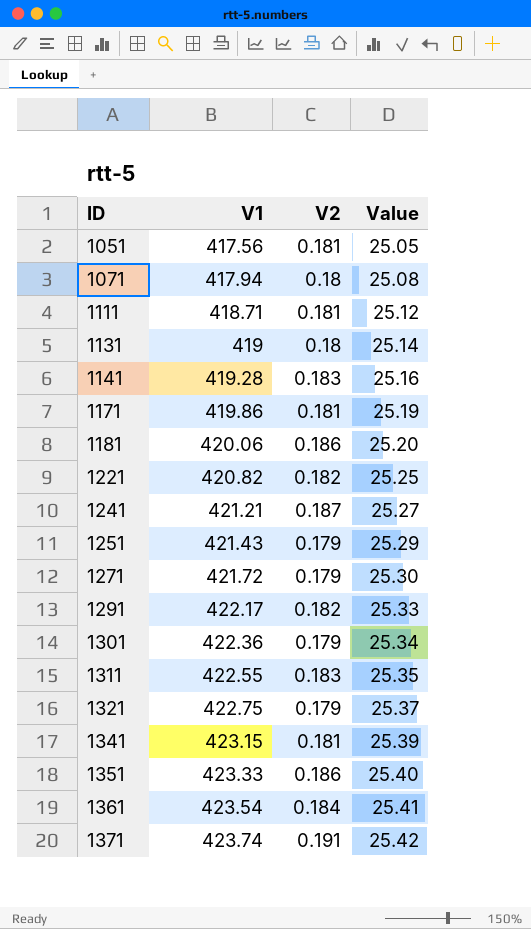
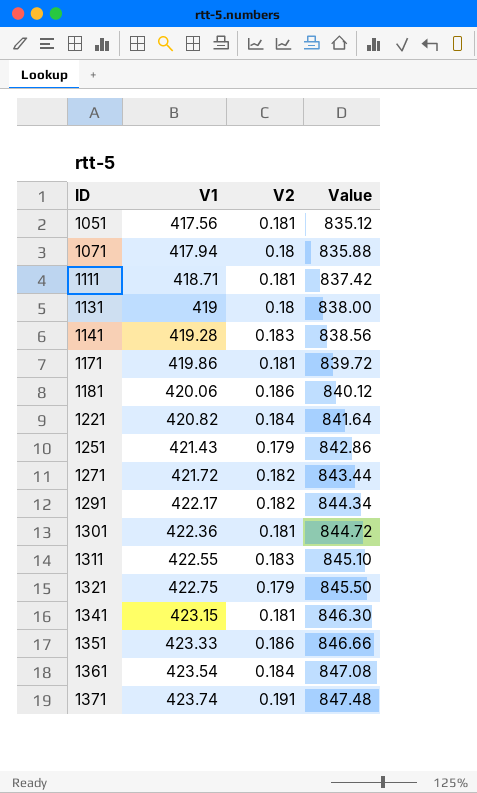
column Value | formula: [V1] * 0.06 -> [V1] * 2
row 1241: 421.21 | 0.187 | 25.27 -> none
1221 | V2: 0.182 -> 0.184
1271 | V2: 0.179 -> 0.182
1301 | V2: 0.179 -> 0.181

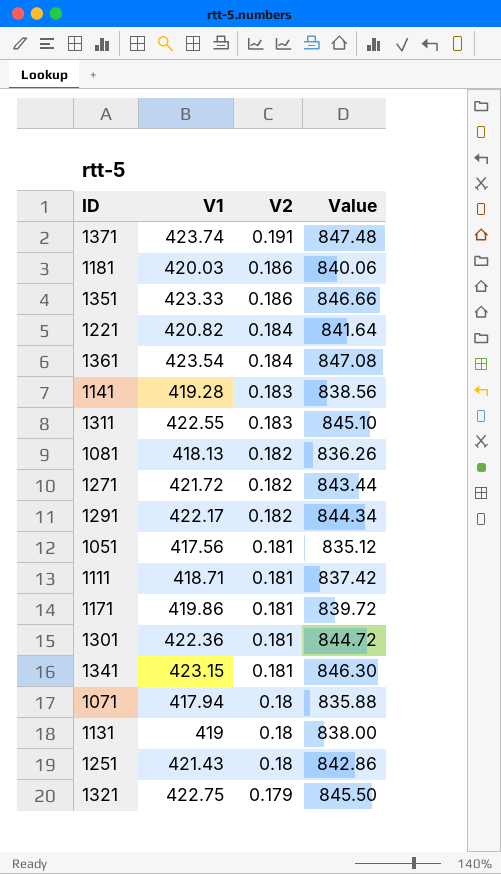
row order: ID ascending -> V2 descending
1181 | V1: 420.06 -> 420.03
1181 | Value: 840.12 -> 840.06
row 1081: none -> 418.13 | 0.182 | 836.26
1251 | V2: 0.179 -> 0.18

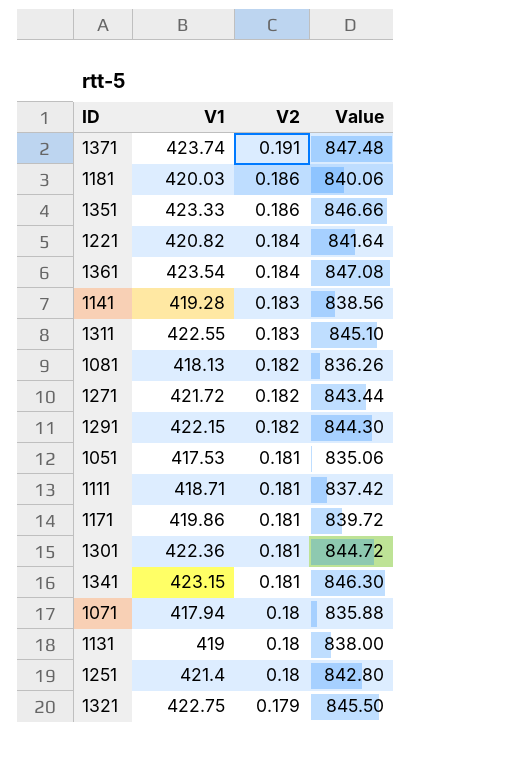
1291 | V1: 422.17 -> 422.15
1291 | Value: 844.34 -> 844.30
1051 | V1: 417.56 -> 417.53
1051 | Value: 835.12 -> 835.06
1251 | V1: 421.43 -> 421.4
1251 | Value: 842.86 -> 842.80

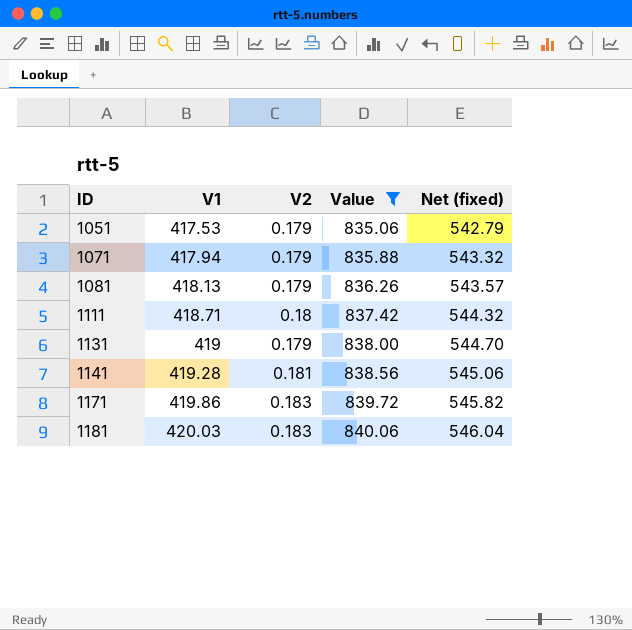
filter: none -> Value <= 840.06
row order: V2 descending -> ID ascending
column Net (fixed) | formula: none -> [V1] * 1.3
1051 | V2: 0.181 -> 0.179
1071 | V2: 0.18 -> 0.179
1081 | V2: 0.182 -> 0.179
1111 | V2: 0.181 -> 0.18
1131 | V2: 0.18 -> 0.179
1141 | V2: 0.183 -> 0.181
1171 | V2: 0.181 -> 0.183
1181 | V2: 0.186 -> 0.183

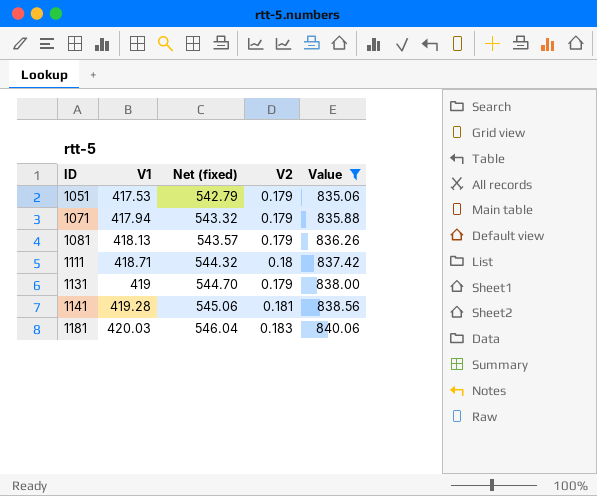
column Net (fixed) | position: 5 -> 3
row 1171: 419.86 | 0.183 | 839.72 | 545.82 -> none

